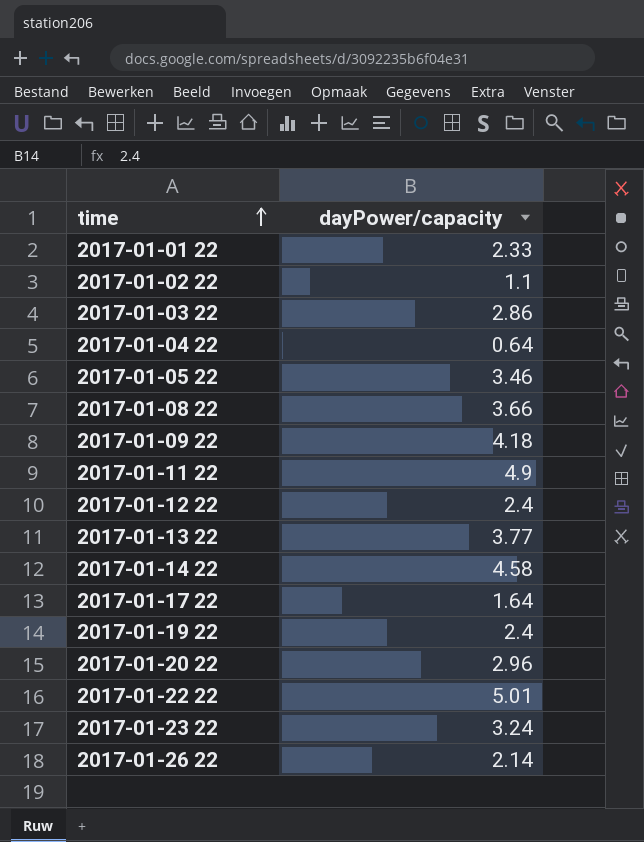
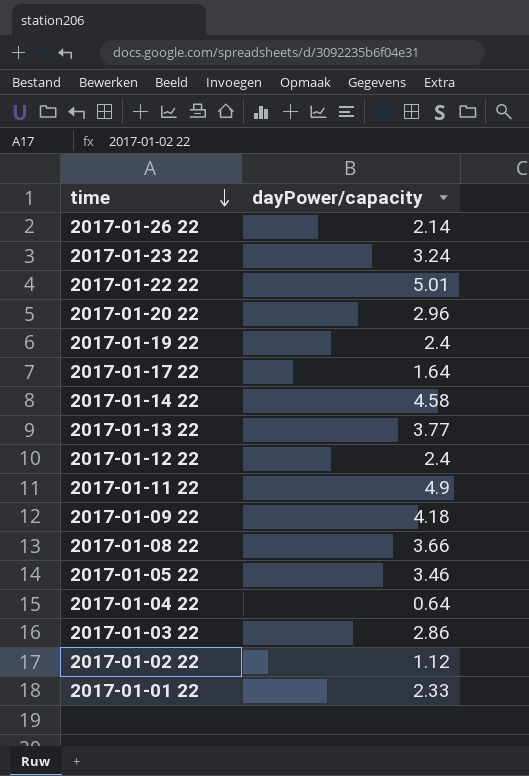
row order: time ascending -> time descending
2017-01-02 22 | dayPower/capacity: 1.1 -> 1.12

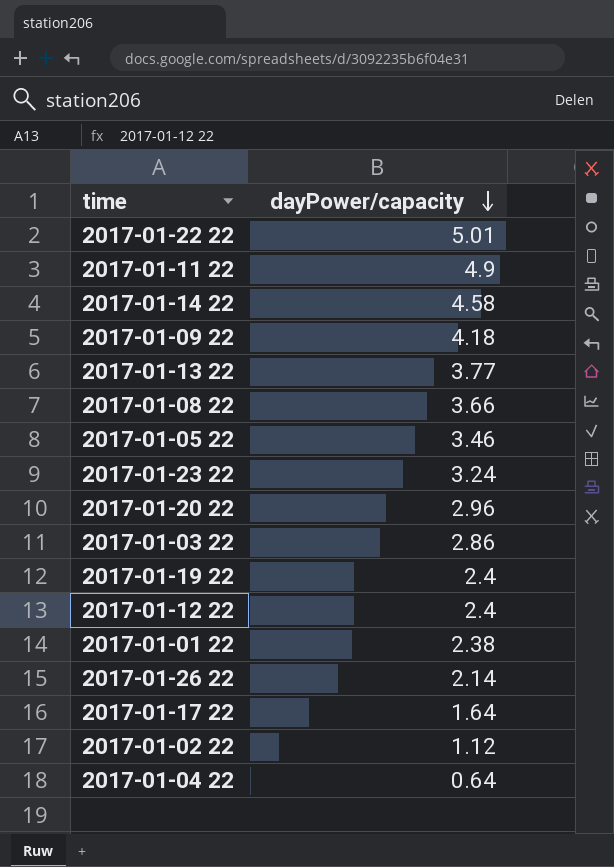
row order: time descending -> dayPower/capacity descending
2017-01-01 22 | dayPower/capacity: 2.33 -> 2.38

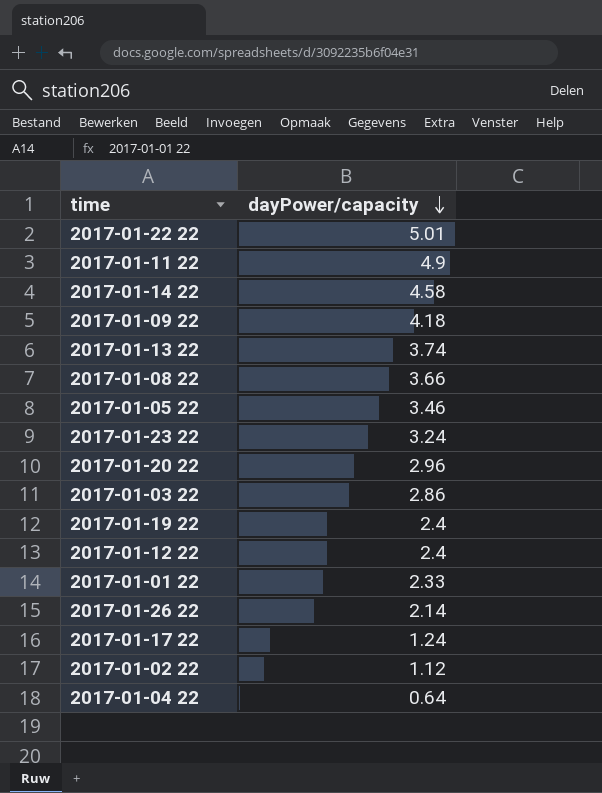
2017-01-13 22 | dayPower/capacity: 3.77 -> 3.74
2017-01-01 22 | dayPower/capacity: 2.38 -> 2.33
2017-01-17 22 | dayPower/capacity: 1.64 -> 1.24

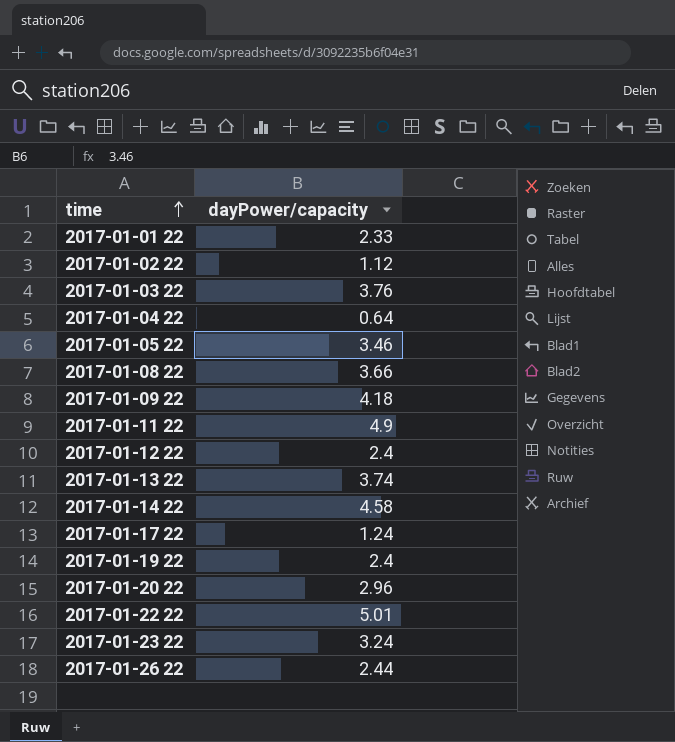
row order: dayPower/capacity descending -> time ascending
2017-01-03 22 | dayPower/capacity: 2.86 -> 3.76
2017-01-26 22 | dayPower/capacity: 2.14 -> 2.44

